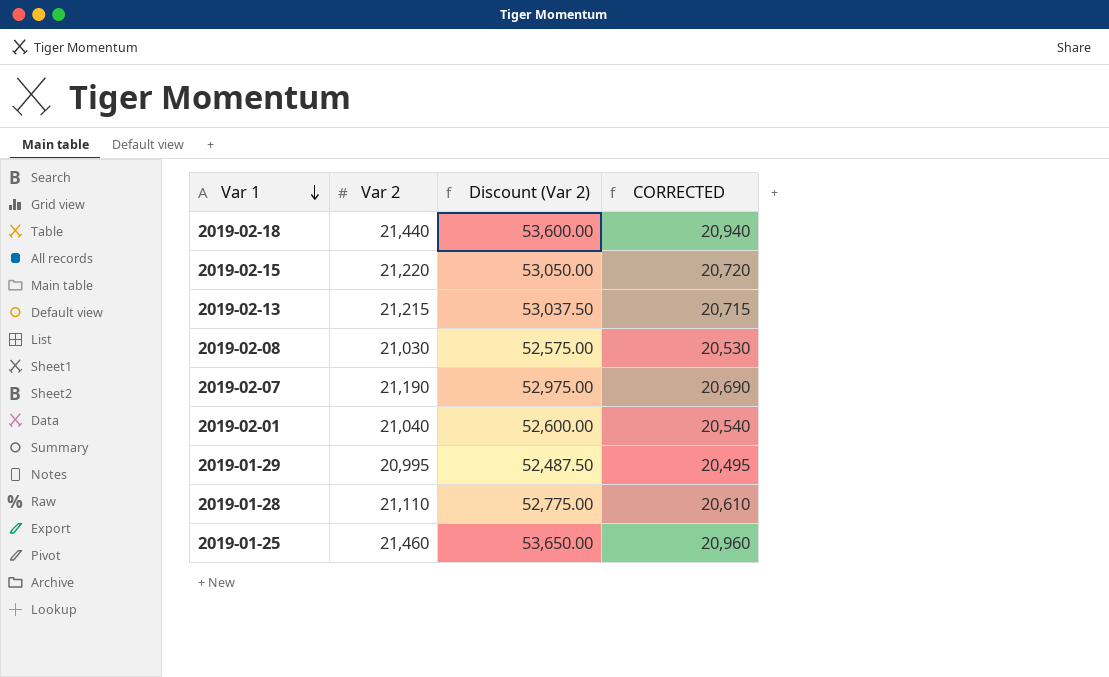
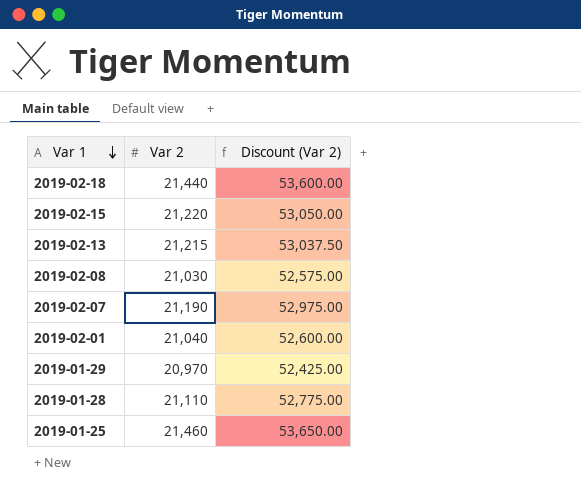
column CORRECTED | formula: [Var 2] - 500 -> none
2019-01-29 | Var 2: 20,995 -> 20,970
2019-01-29 | Discount (Var 2): 52,487.50 -> 52,425.00

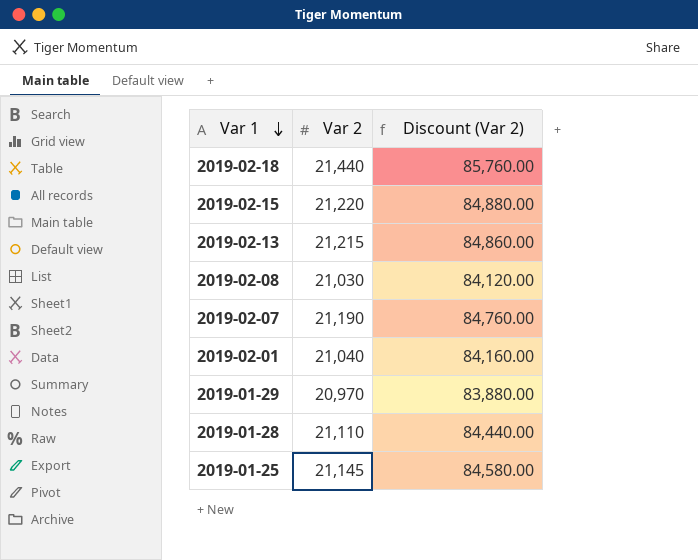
column Discount (Var 2) | formula: [Var 2] * 2.5 -> [Var 2] * 4
2019-01-25 | Var 2: 21,460 -> 21,145

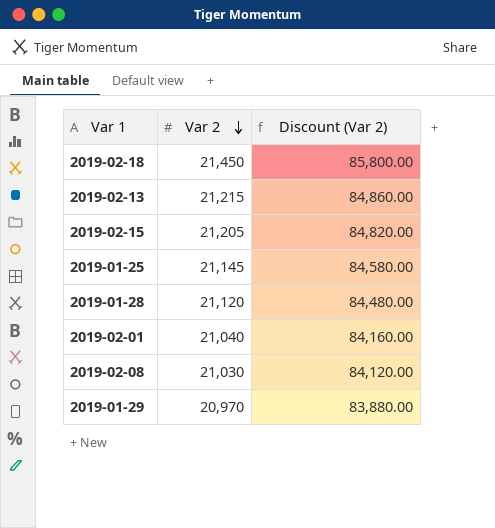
row order: Var 1 descending -> Var 2 descending
row 2019-02-07: 21,190 | 84,760.00 -> none
2019-02-18 | Var 2: 21,440 -> 21,450
2019-02-18 | Discount (Var 2): 85,760.00 -> 85,800.00
2019-02-15 | Var 2: 21,220 -> 21,205
2019-02-15 | Discount (Var 2): 84,880.00 -> 84,820.00
2019-01-28 | Var 2: 21,110 -> 21,120
2019-01-28 | Discount (Var 2): 84,440.00 -> 84,480.00

